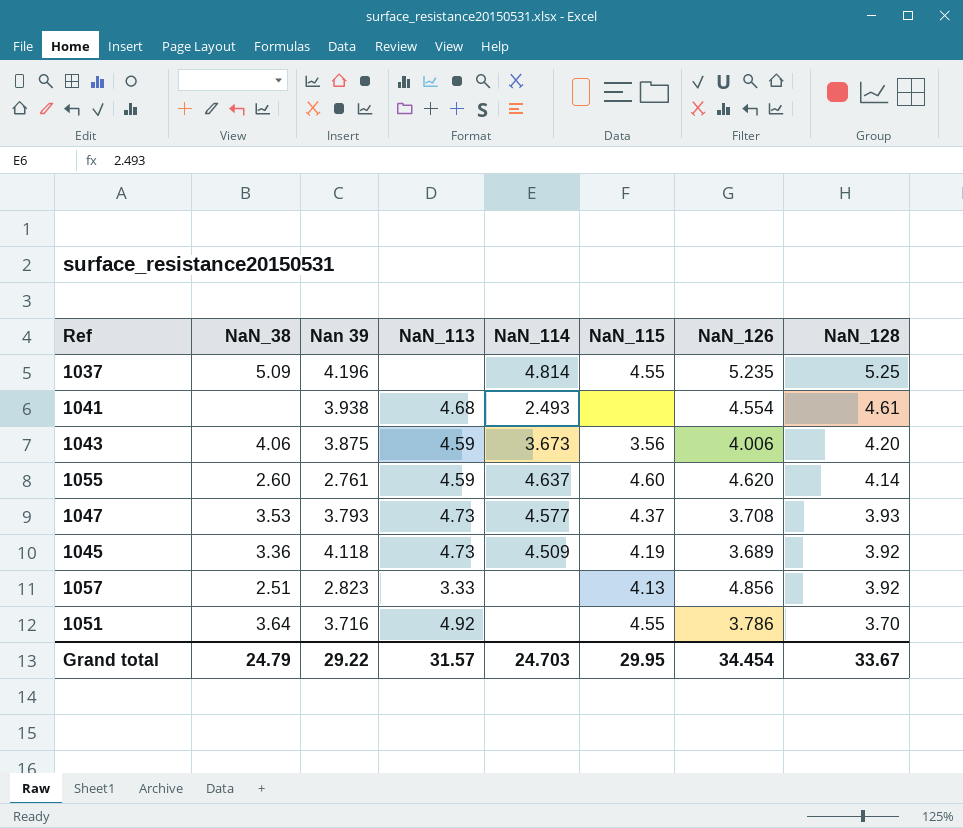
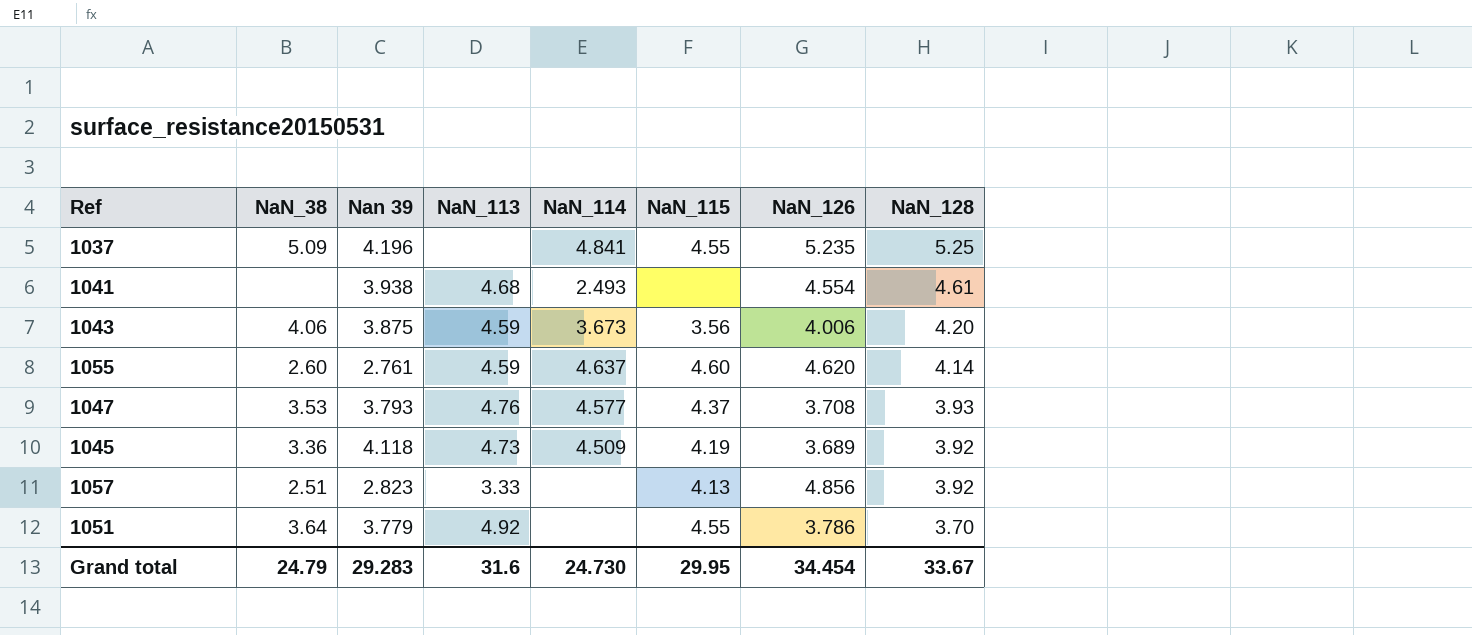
1037 | NaN_114: 4.814 -> 4.841
1047 | NaN_113: 4.73 -> 4.76
1051 | Nan 39: 3.716 -> 3.779
Grand total | Nan 39: 29.22 -> 29.283
Grand total | NaN_113: 31.57 -> 31.6
Grand total | NaN_114: 24.703 -> 24.730

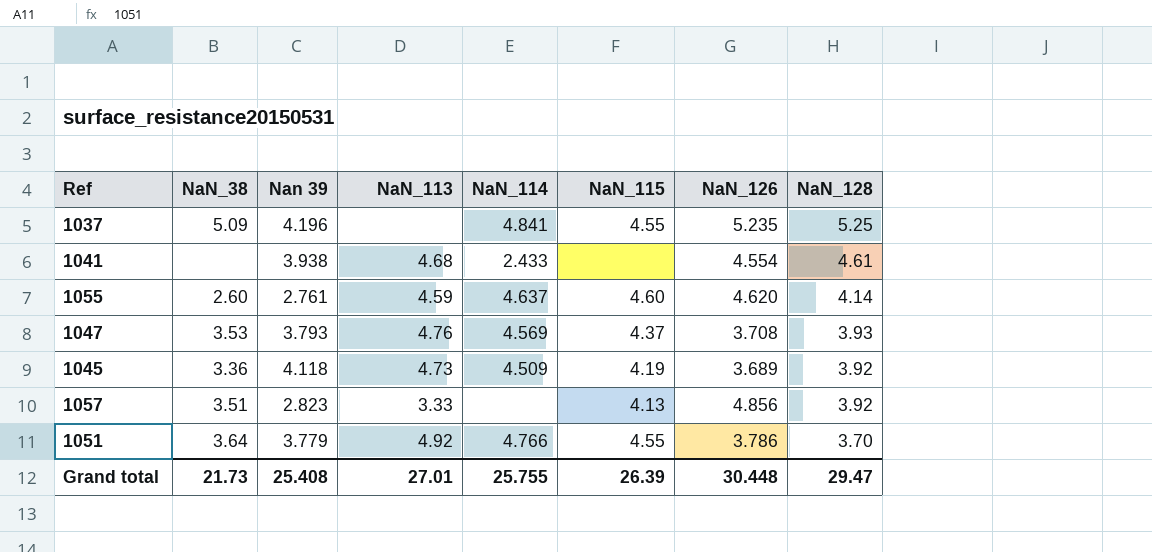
row 1043: 4.06 | 3.875 | 4.59 | 3.673 | 3.56 | 4.006 | 4.20 -> none
1041 | NaN_114: 2.493 -> 2.433
1047 | NaN_114: 4.577 -> 4.569
1057 | NaN_38: 2.51 -> 3.51
1051 | NaN_114: none -> 4.766
Grand total | NaN_38: 24.79 -> 21.73
Grand total | Nan 39: 29.283 -> 25.408
Grand total | NaN_113: 31.6 -> 27.01
Grand total | NaN_114: 24.730 -> 25.755
Grand total | NaN_115: 29.95 -> 26.39
Grand total | NaN_126: 34.454 -> 30.448
Grand total | NaN_128: 33.67 -> 29.47

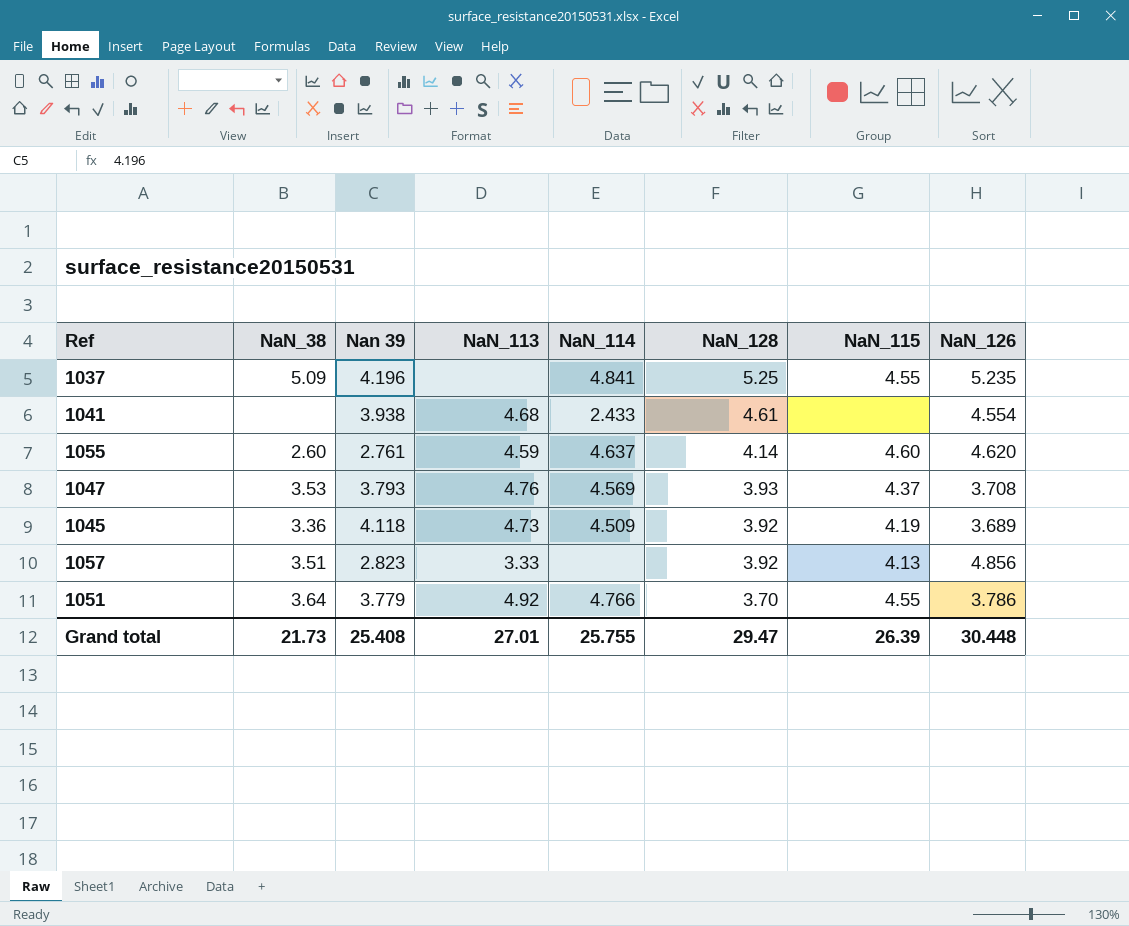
column NaN_128 | position: 8 -> 6

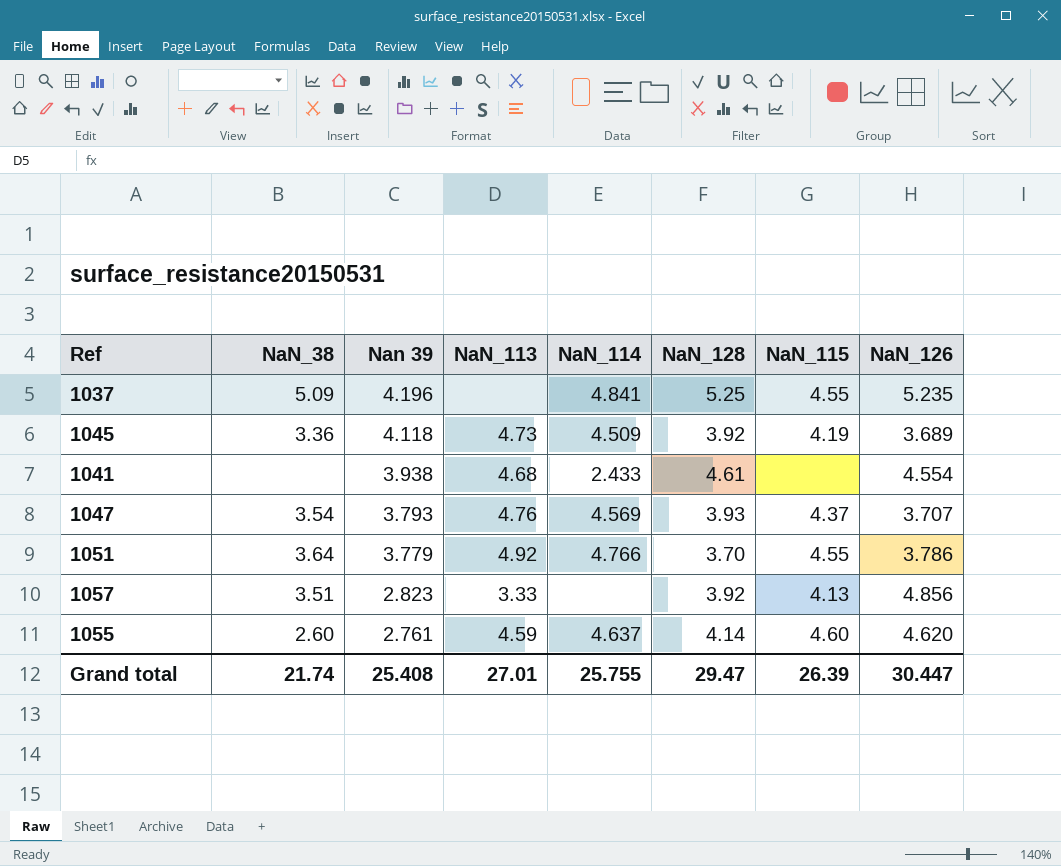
row order: NaN_128 descending -> Nan 39 descending
1047 | NaN_38: 3.53 -> 3.54
1047 | NaN_126: 3.708 -> 3.707
Grand total | NaN_38: 21.73 -> 21.74
Grand total | NaN_126: 30.448 -> 30.447

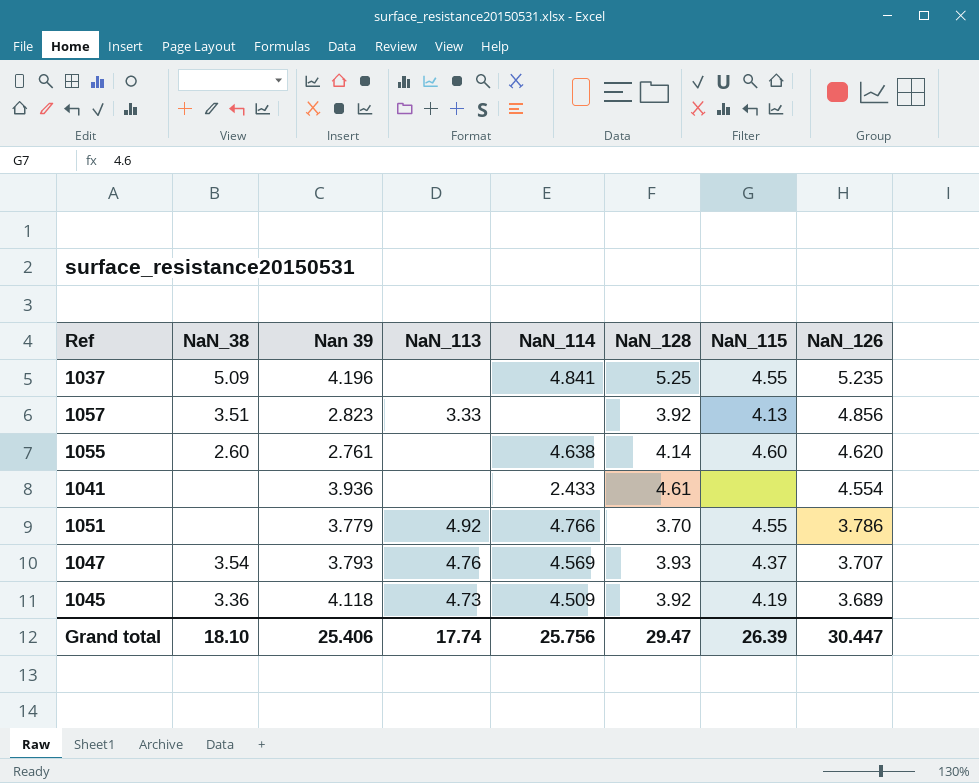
row order: Nan 39 descending -> NaN_126 descending
1055 | NaN_113: 4.59 -> none
1055 | NaN_114: 4.637 -> 4.638
1041 | Nan 39: 3.938 -> 3.936
1041 | NaN_113: 4.68 -> none
1051 | NaN_38: 3.64 -> none
Grand total | NaN_38: 21.74 -> 18.10
Grand total | Nan 39: 25.408 -> 25.406
Grand total | NaN_113: 27.01 -> 17.74
Grand total | NaN_114: 25.755 -> 25.756

